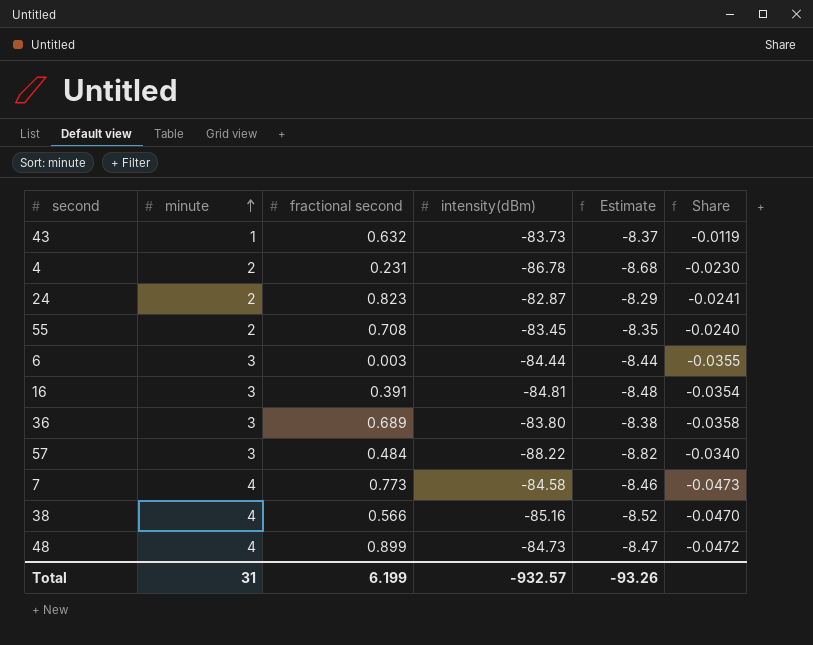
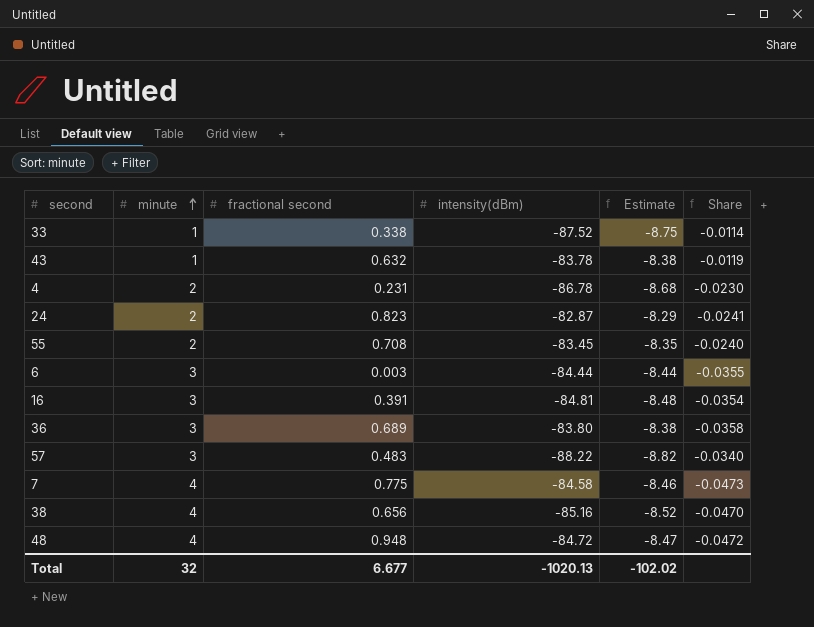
row 33: none -> 1 | 0.338 | -87.52 | -8.75 | -0.0114
43 | intensity(dBm): -83.73 -> -83.78
43 | Estimate: -8.37 -> -8.38
57 | fractional second: 0.484 -> 0.483
7 | fractional second: 0.773 -> 0.775
38 | fractional second: 0.566 -> 0.656
48 | fractional second: 0.899 -> 0.948
48 | intensity(dBm): -84.73 -> -84.72
Total | minute: 31 -> 32
Total | fractional second: 6.199 -> 6.677
Total | intensity(dBm): -932.57 -> -1020.13
Total | Estimate: -93.26 -> -102.02

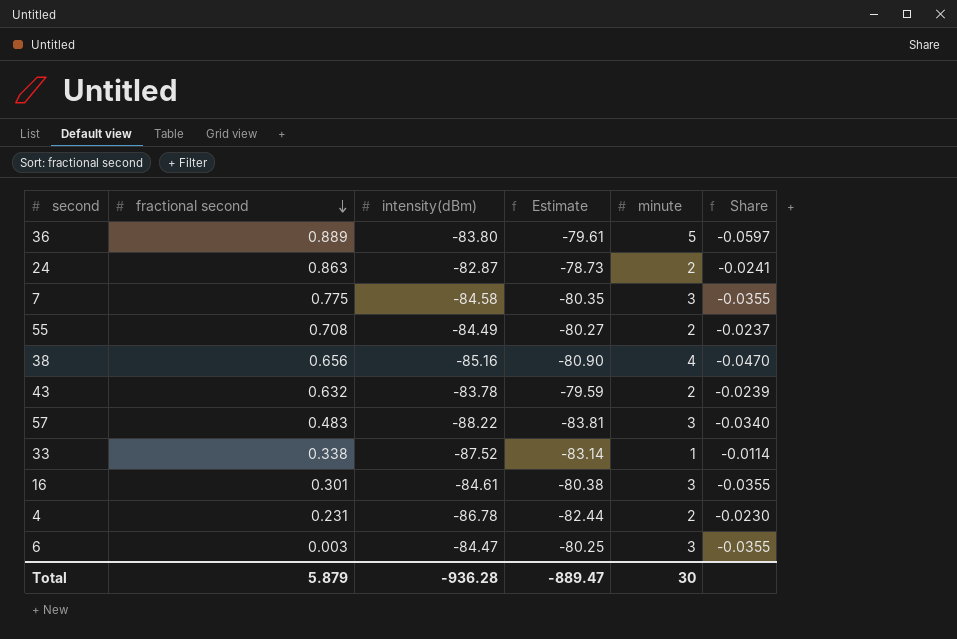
row order: minute ascending -> fractional second descending
column Estimate | formula: [intensity(dBm)] * 0.1 -> [intensity(dBm)] * 0.95
column minute | position: 2 -> 5
row 48: 4 | 0.948 | -84.72 | -8.47 | -0.0472 -> none
36 | fractional second: 0.689 -> 0.889
36 | minute: 3 -> 5
36 | Share: -0.0358 -> -0.0597
24 | fractional second: 0.823 -> 0.863
7 | minute: 4 -> 3
7 | Share: -0.0473 -> -0.0355
55 | intensity(dBm): -83.45 -> -84.49
55 | Share: -0.0240 -> -0.0237
43 | minute: 1 -> 2
43 | Share: -0.0119 -> -0.0239
16 | fractional second: 0.391 -> 0.301
16 | intensity(dBm): -84.81 -> -84.61
16 | Share: -0.0354 -> -0.0355
6 | intensity(dBm): -84.44 -> -84.47
Total | fractional second: 6.677 -> 5.879
Total | intensity(dBm): -1020.13 -> -936.28
Total | Estimate: -102.02 -> -889.47
Total | minute: 32 -> 30

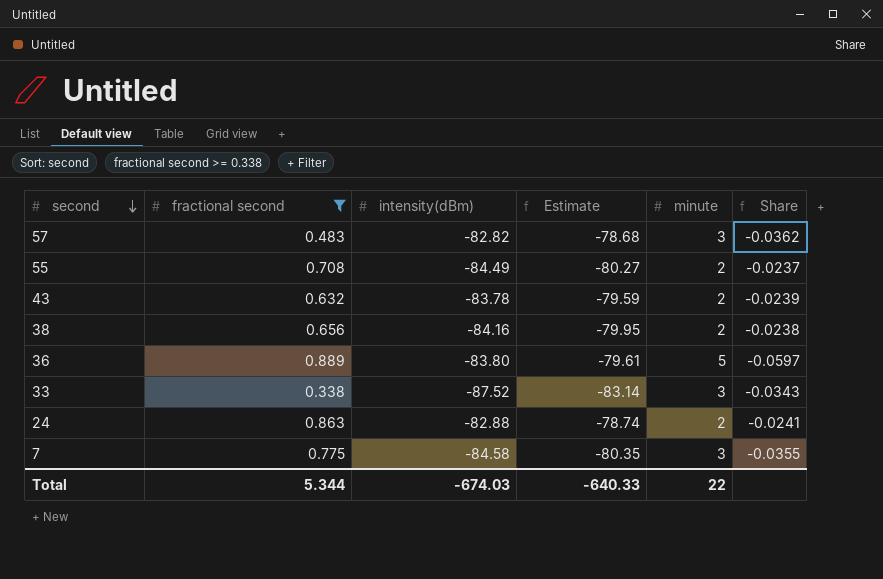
filter: none -> fractional second >= 0.338
row order: fractional second descending -> second descending
57 | intensity(dBm): -88.22 -> -82.82
57 | Estimate: -83.81 -> -78.68
57 | Share: -0.0340 -> -0.0362
38 | intensity(dBm): -85.16 -> -84.16
38 | Estimate: -80.90 -> -79.95
38 | minute: 4 -> 2
38 | Share: -0.0470 -> -0.0238
33 | minute: 1 -> 3
33 | Share: -0.0114 -> -0.0343
24 | intensity(dBm): -82.87 -> -82.88
24 | Estimate: -78.73 -> -78.74
Total | fractional second: 5.879 -> 5.344
Total | intensity(dBm): -936.28 -> -674.03
Total | Estimate: -889.47 -> -640.33
Total | minute: 30 -> 22

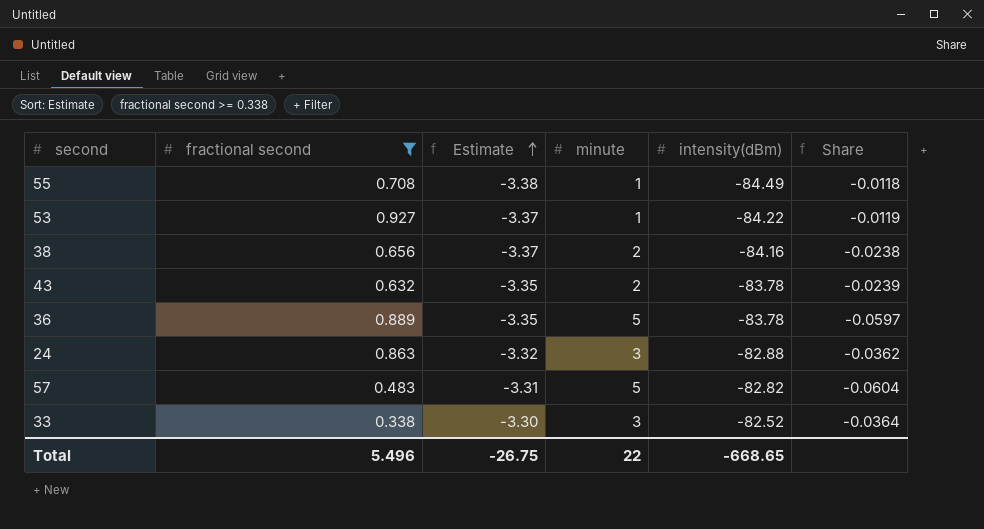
row order: second descending -> Estimate ascending
column Estimate | formula: [intensity(dBm)] * 0.95 -> [intensity(dBm)] * 0.04
column intensity(dBm) | position: 3 -> 5
row 7: 0.775 | -84.58 | -80.35 | 3 | -0.0355 -> none
55 | minute: 2 -> 1
55 | Share: -0.0237 -> -0.0118
row 53: none -> 0.927 | -3.37 | 1 | -84.22 | -0.0119
36 | intensity(dBm): -83.80 -> -83.78
24 | minute: 2 -> 3
24 | Share: -0.0241 -> -0.0362
57 | minute: 3 -> 5
57 | Share: -0.0362 -> -0.0604
33 | intensity(dBm): -87.52 -> -82.52
33 | Share: -0.0343 -> -0.0364
Total | fractional second: 5.344 -> 5.496
Total | Estimate: -640.33 -> -26.75
Total | intensity(dBm): -674.03 -> -668.65

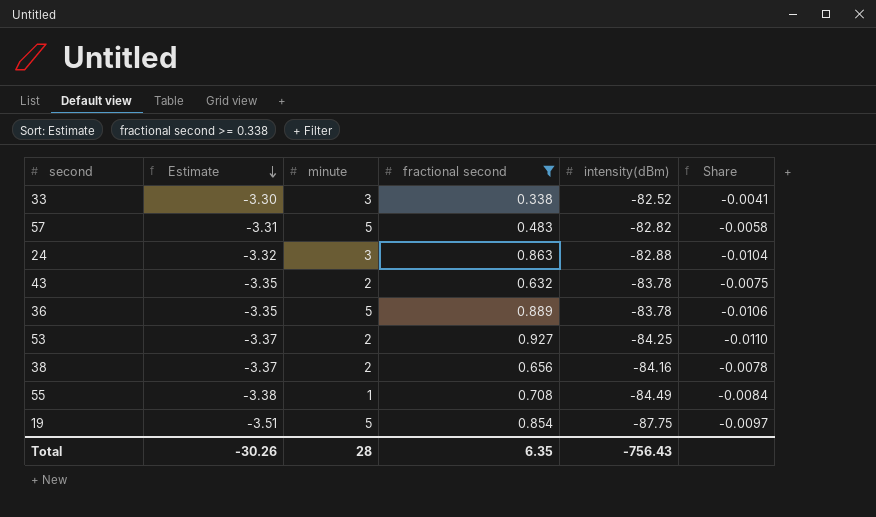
row order: Estimate ascending -> Estimate descending
column fractional second | position: 2 -> 4
column Share | formula: [minute] / [intensity(dBm)] -> [fractional second] / [intensity(dBm)]
53 | minute: 1 -> 2
53 | intensity(dBm): -84.22 -> -84.25
row 19: none -> -3.51 | 5 | 0.854 | -87.75 | -0.0097
Total | Estimate: -26.75 -> -30.26
Total | minute: 22 -> 28
Total | fractional second: 5.496 -> 6.35
Total | intensity(dBm): -668.65 -> -756.43

